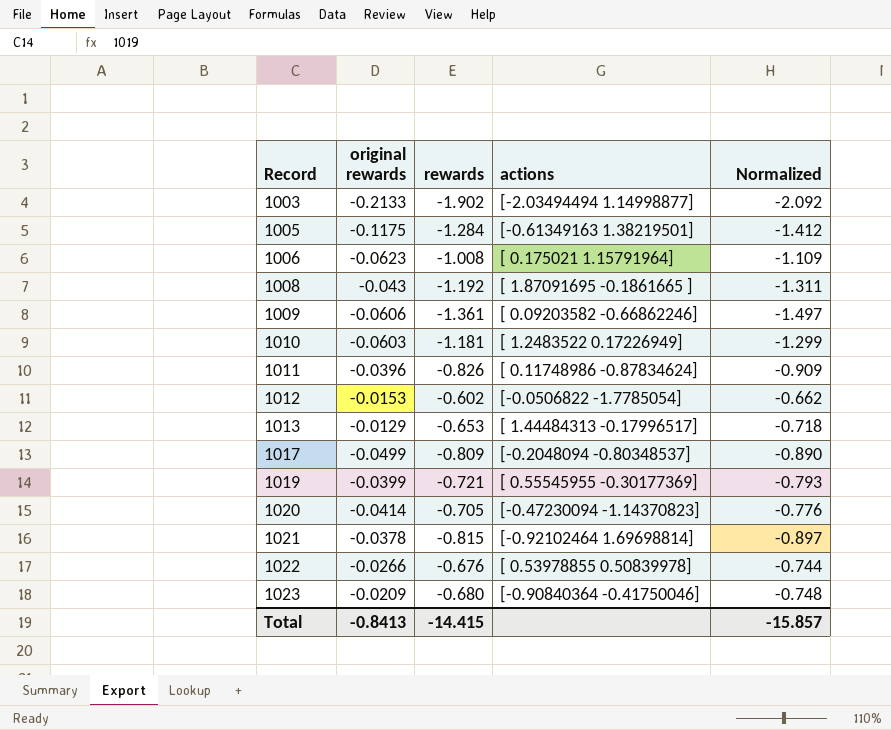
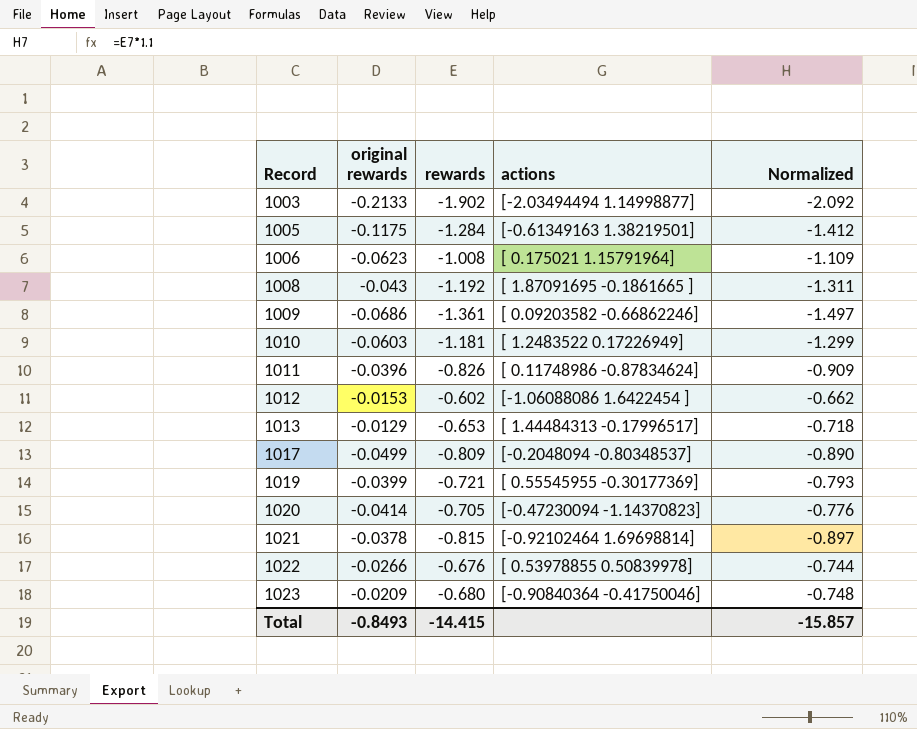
1009 | original rewards: -0.0606 -> -0.0686
1012 | actions: [-0.0506822 -1.7785054] -> [-1.06088086 1.6422454 ]
Total | original rewards: -0.8413 -> -0.8493

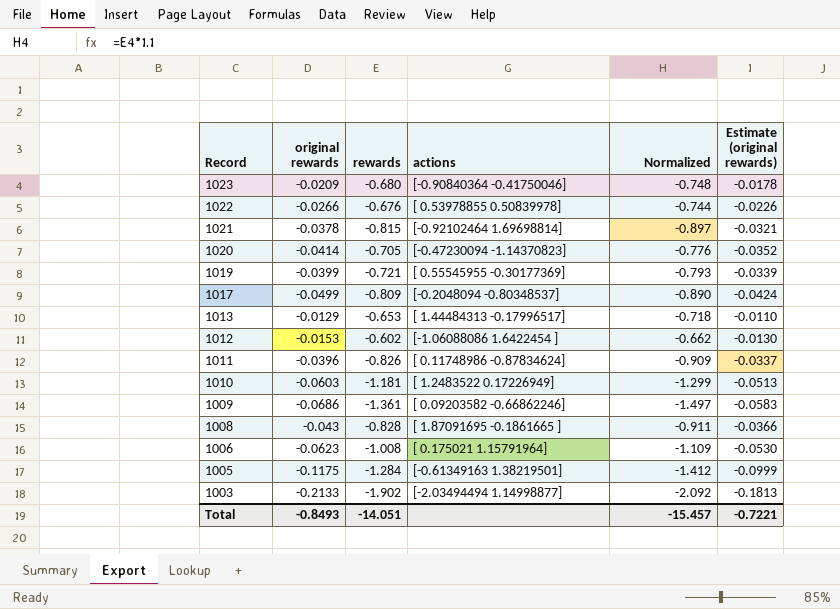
row order: Record ascending -> Record descending
column Estimate (original rewards) | formula: none -> [original rewards] * 0.85
1008 | rewards: -1.192 -> -0.828
1008 | Normalized: -1.311 -> -0.911
Total | rewards: -14.415 -> -14.051
Total | Normalized: -15.857 -> -15.457

